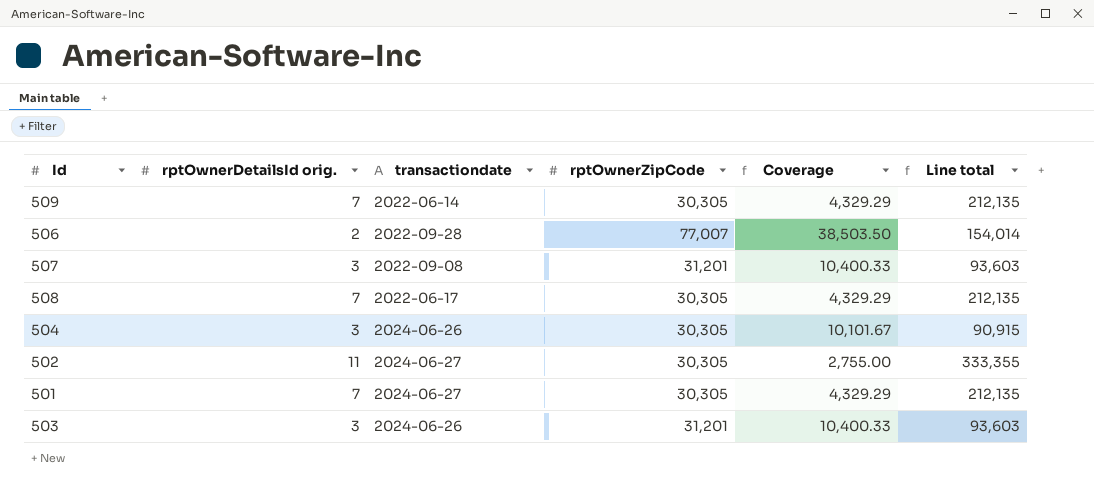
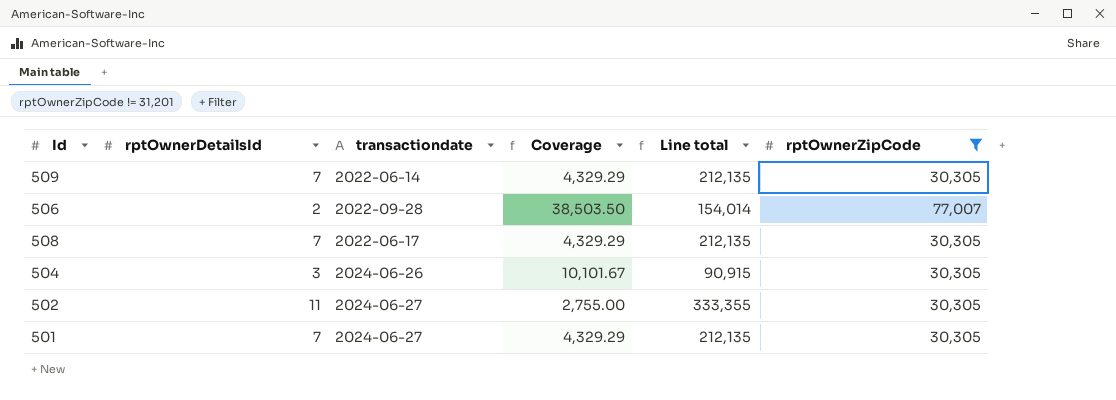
filter: none -> rptOwnerZipCode != 31,201
column name: rptOwnerDetailsId orig. -> rptOwnerDetailsId
column rptOwnerZipCode | position: 4 -> 6

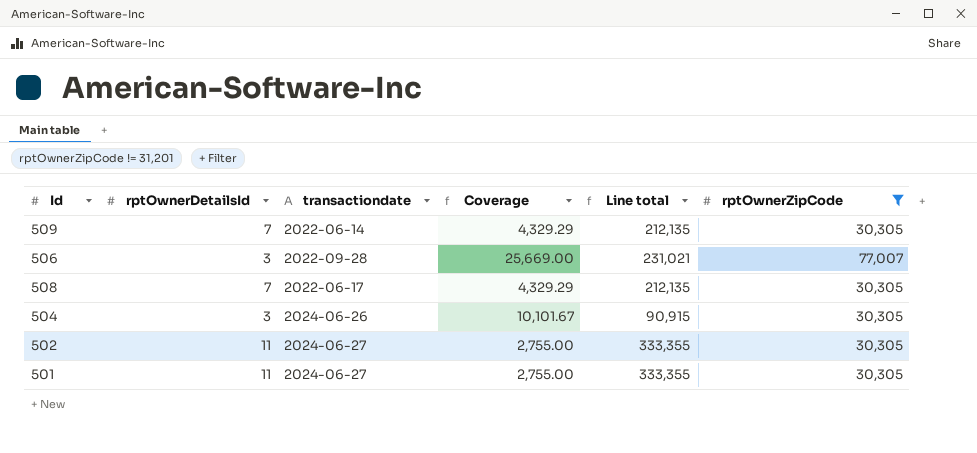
506 | rptOwnerDetailsId: 2 -> 3
506 | Coverage: 38,503.50 -> 25,669.00
506 | Line total: 154,014 -> 231,021
501 | rptOwnerDetailsId: 7 -> 11
501 | Coverage: 4,329.29 -> 2,755.00
501 | Line total: 212,135 -> 333,355

